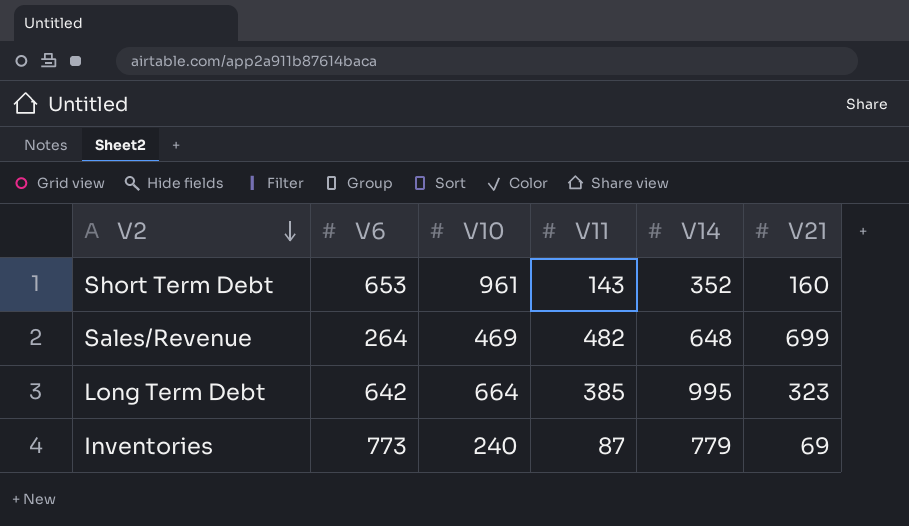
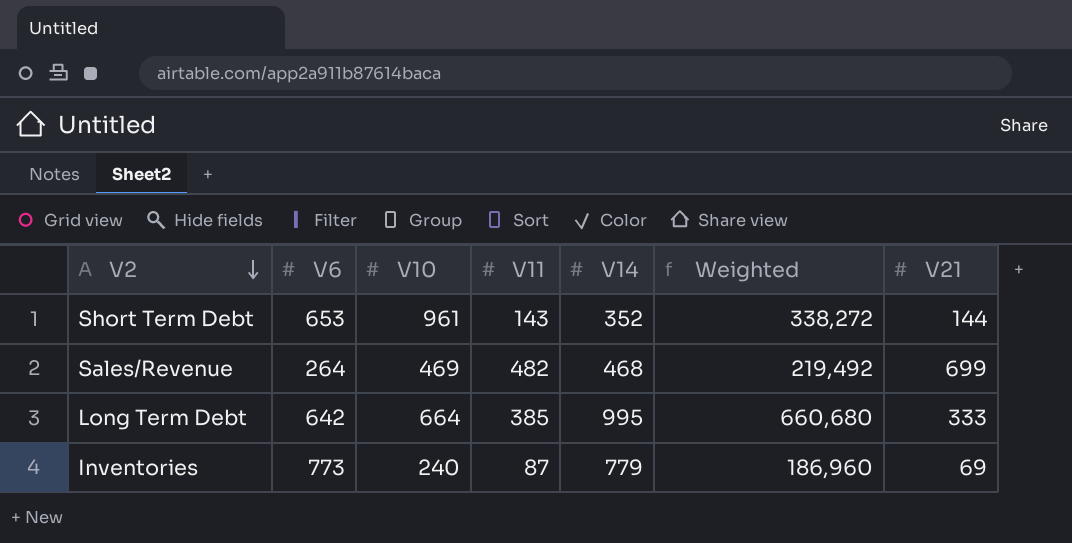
column Weighted | formula: none -> [V10] * [V14]
Short Term Debt | V21: 160 -> 144
Sales/Revenue | V14: 648 -> 468
Long Term Debt | V21: 323 -> 333

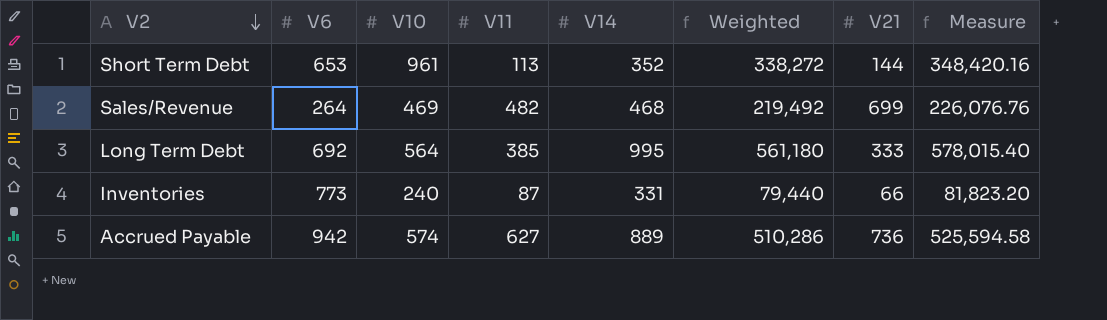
column Measure | formula: none -> [Weighted] * 1.03
Short Term Debt | V11: 143 -> 113
Long Term Debt | V6: 642 -> 692
Long Term Debt | V10: 664 -> 564
Long Term Debt | Weighted: 660,680 -> 561,180
Inventories | V14: 779 -> 331
Inventories | Weighted: 186,960 -> 79,440
Inventories | V21: 69 -> 66
row Accrued Payable: none -> 942 | 574 | 627 | 889 | 510,286 | 736 | 525,594.58

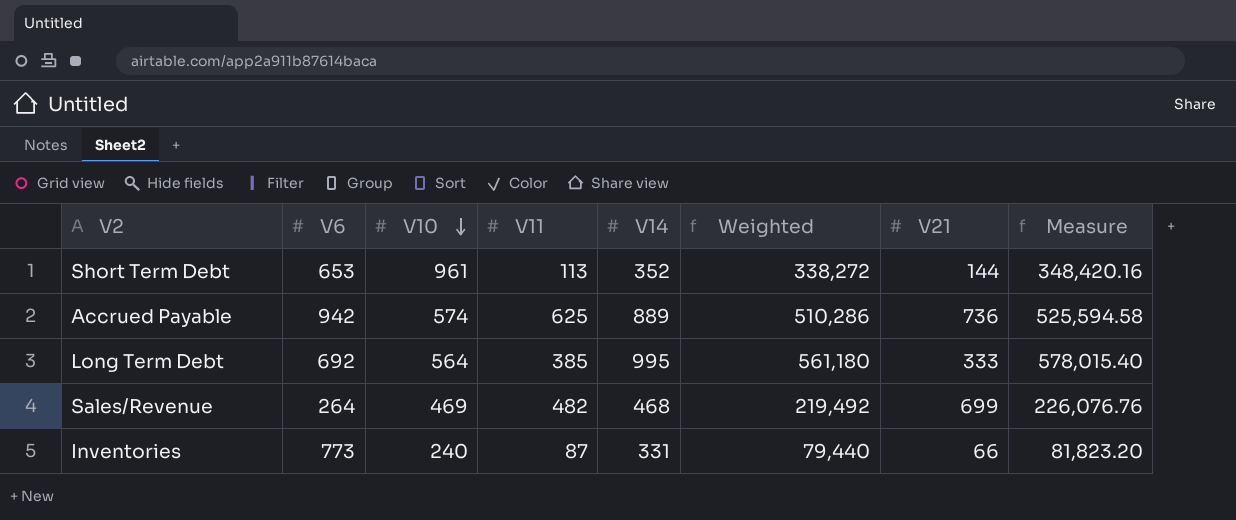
row order: V2 descending -> V10 descending
Accrued Payable | V11: 627 -> 625

